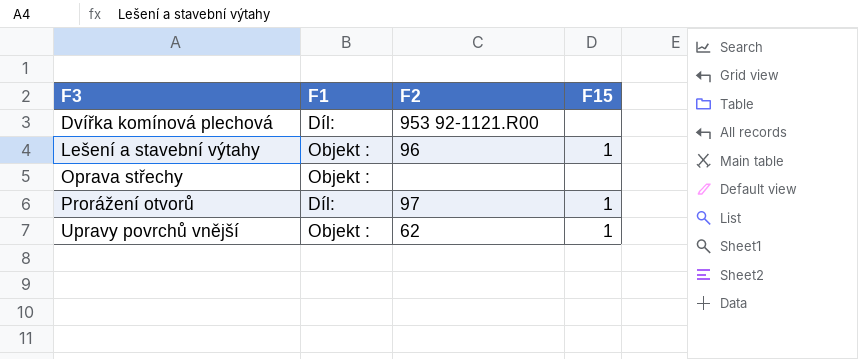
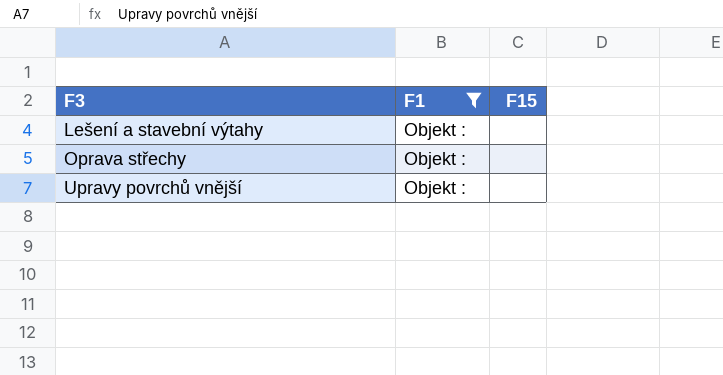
filter: none -> F1 = Objekt :
column F2 | position: 3 -> none
Lešení a stavební výtahy | F15: 1 -> none
Upravy povrchů vnější | F15: 1 -> none

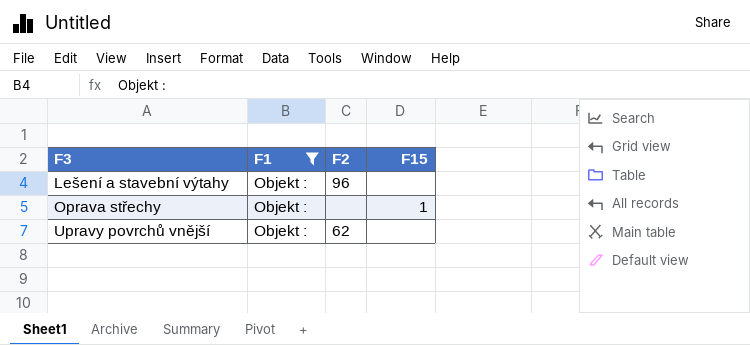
column F2 | position: none -> 3
Oprava střechy | F15: none -> 1

